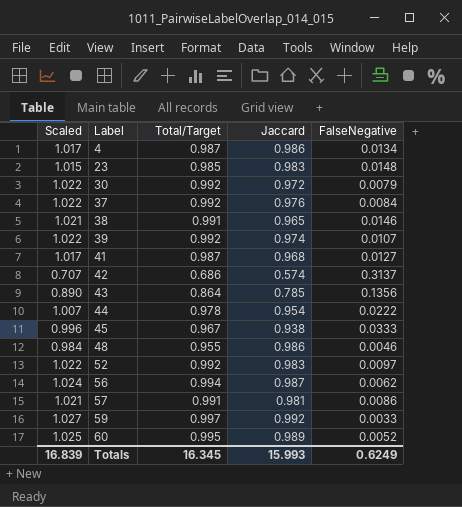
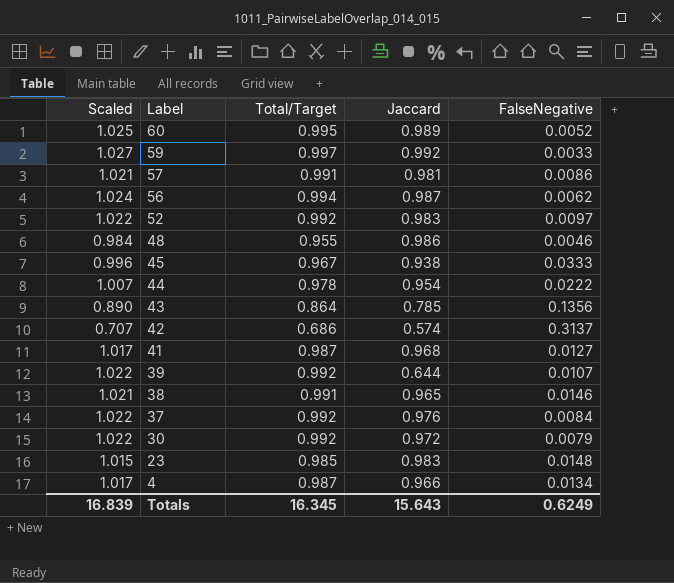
row order: Label ascending -> Label descending
39 | Jaccard: 0.974 -> 0.644
4 | Jaccard: 0.986 -> 0.966
Totals | Jaccard: 15.993 -> 15.643

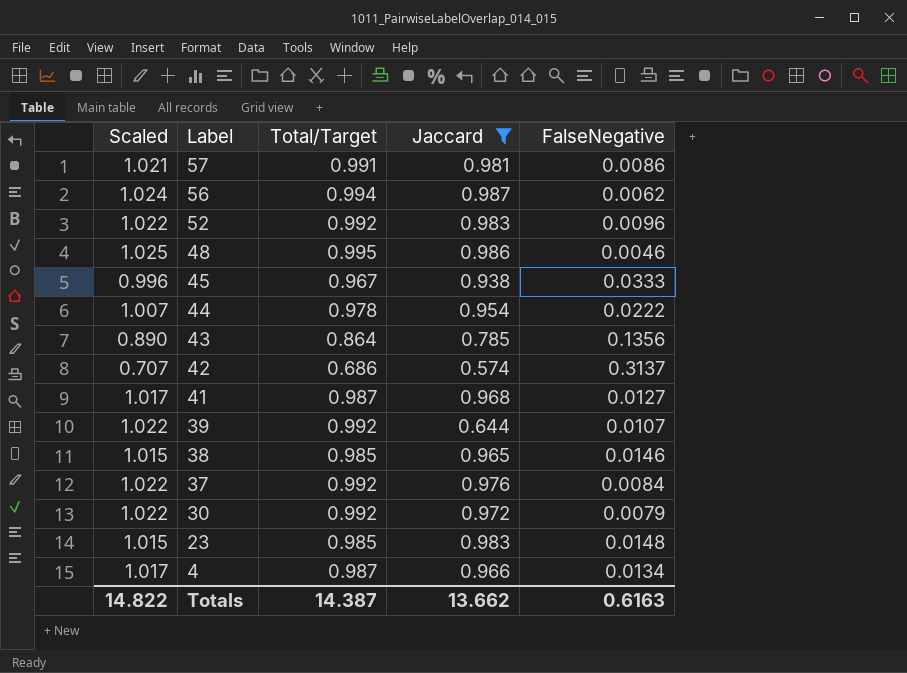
filter: none -> Jaccard <= 0.987
52 | FalseNegative: 0.0097 -> 0.0096
48 | Scaled: 0.984 -> 1.025
48 | Total/Target: 0.955 -> 0.995
38 | Scaled: 1.021 -> 1.015
38 | Total/Target: 0.991 -> 0.985
Totals | Scaled: 16.839 -> 14.822
Totals | Total/Target: 16.345 -> 14.387
Totals | Jaccard: 15.643 -> 13.662
Totals | FalseNegative: 0.6249 -> 0.6163

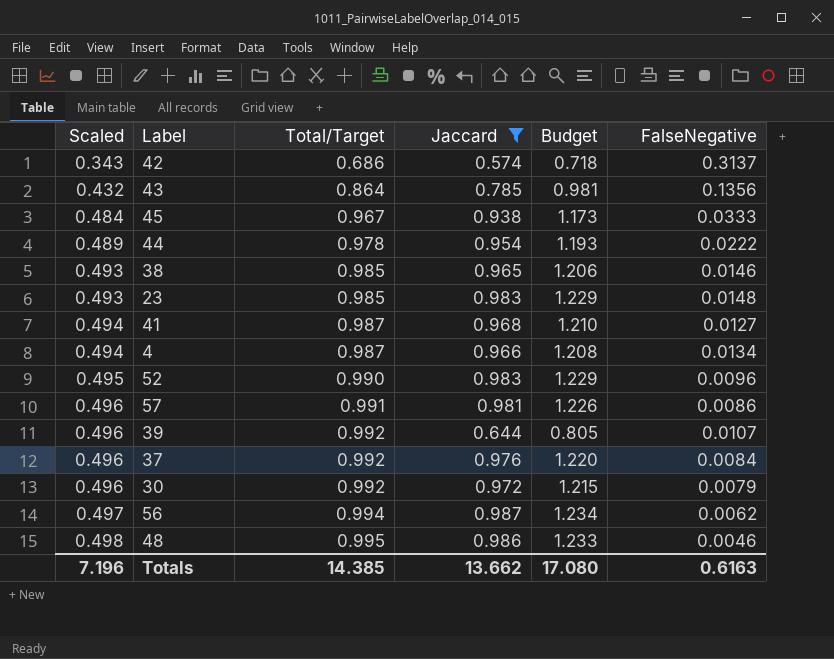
row order: Label descending -> Scaled ascending
column Scaled | formula: [Total/Target] * 1.03 -> [Total/Target] * 0.5
column Budget | formula: none -> [Jaccard] * 1.25
52 | Total/Target: 0.992 -> 0.990
Totals | Scaled: 14.822 -> 7.196
Totals | Total/Target: 14.387 -> 14.385

